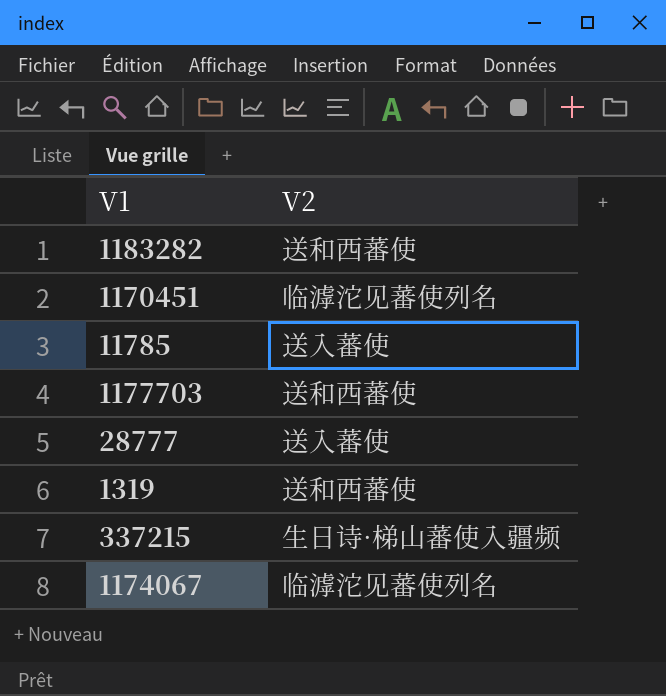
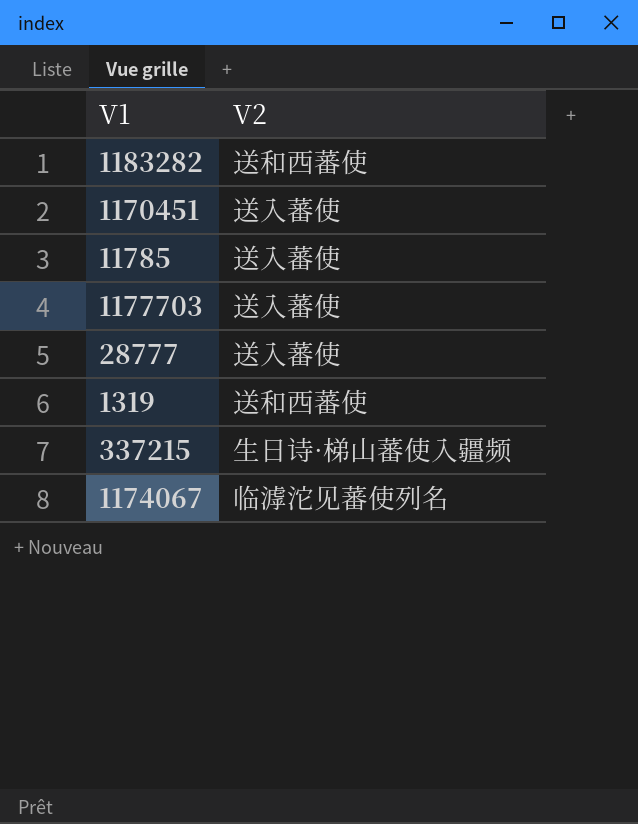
1170451 | V2: 临滹沱见蕃使列名 -> 送入蕃使
1177703 | V2: 送和西蕃使 -> 送入蕃使

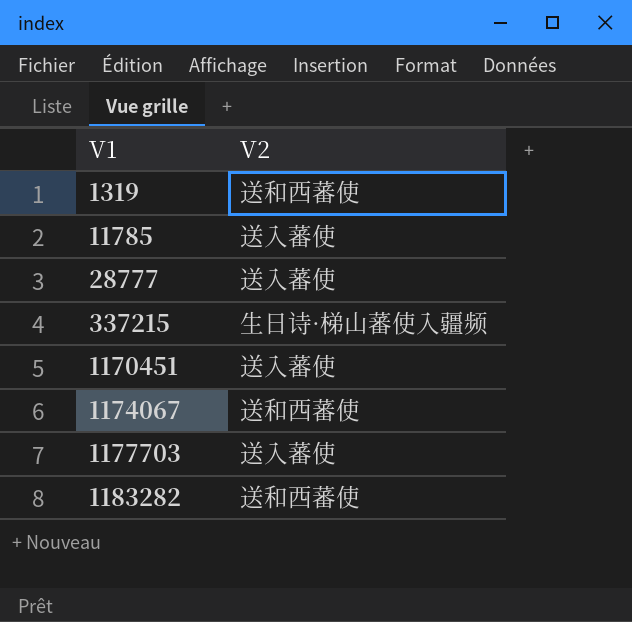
row order: none -> V1 ascending
1174067 | V2: 临滹沱见蕃使列名 -> 送和西蕃使

